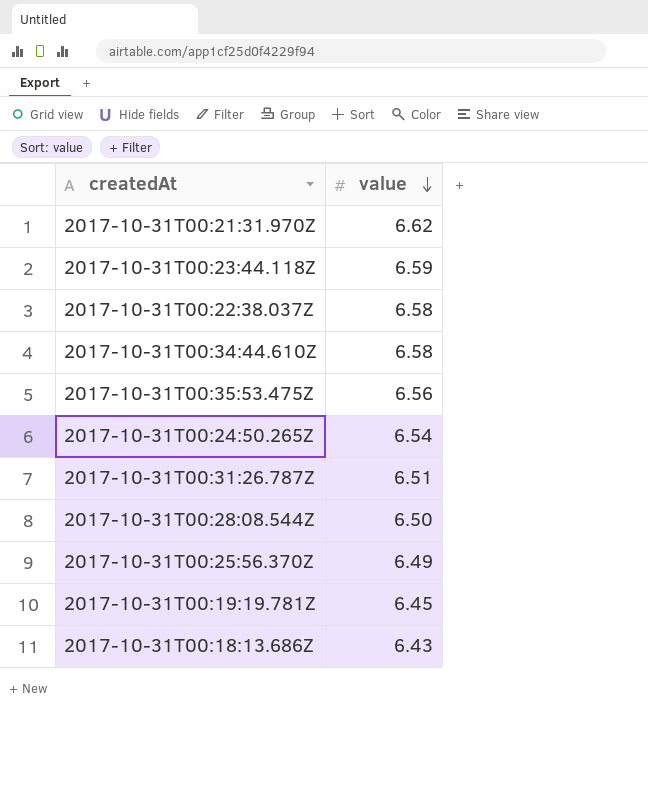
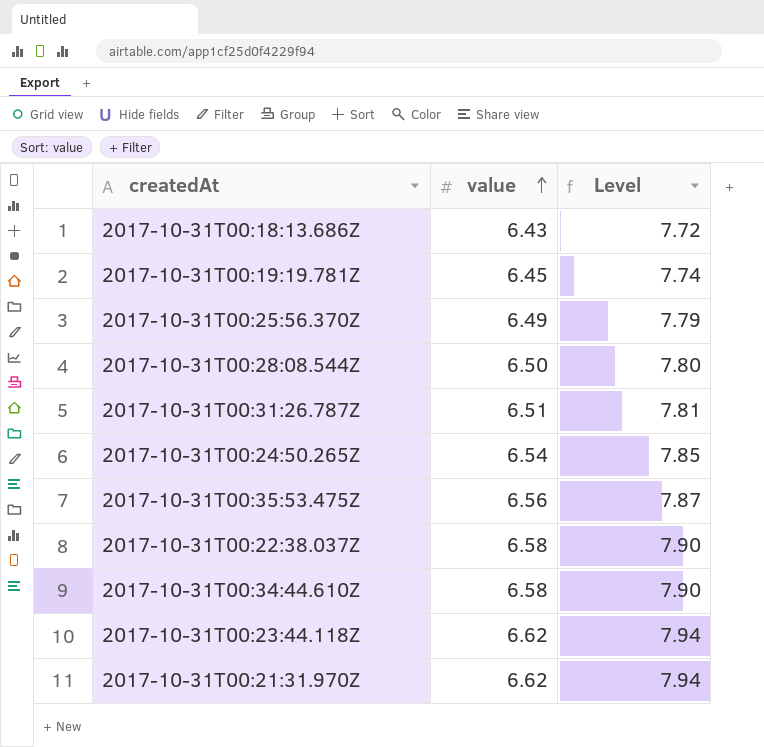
row order: value descending -> value ascending
column Level | formula: none -> [value] * 1.2
2017-10-31T00:23:44.118Z | value: 6.59 -> 6.62

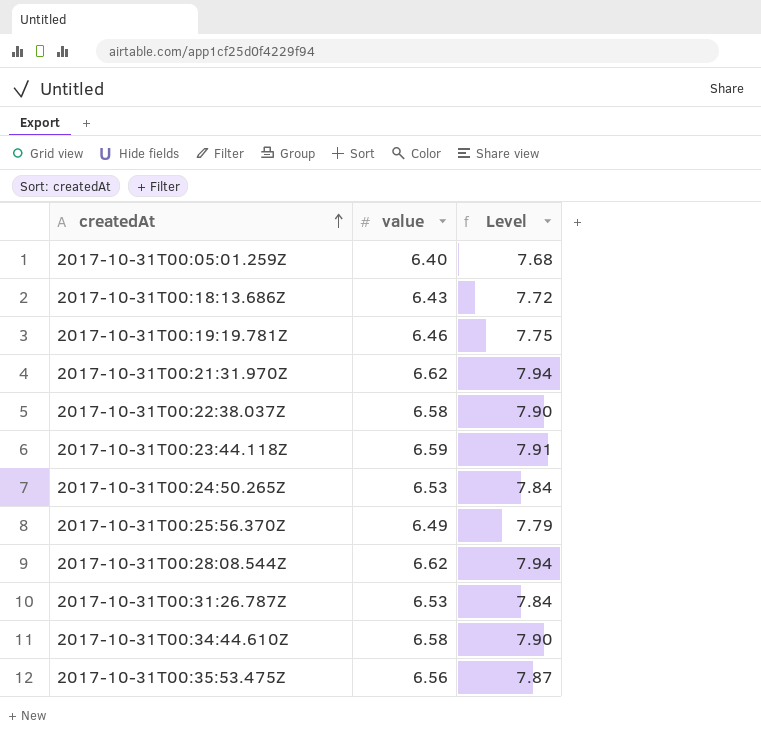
row order: value ascending -> createdAt ascending
row 2017-10-31T00:05:01.259Z: none -> 6.40 | 7.68
2017-10-31T00:19:19.781Z | value: 6.45 -> 6.46
2017-10-31T00:19:19.781Z | Level: 7.74 -> 7.75
2017-10-31T00:23:44.118Z | value: 6.62 -> 6.59
2017-10-31T00:23:44.118Z | Level: 7.94 -> 7.91
2017-10-31T00:24:50.265Z | value: 6.54 -> 6.53
2017-10-31T00:24:50.265Z | Level: 7.85 -> 7.84
2017-10-31T00:28:08.544Z | value: 6.50 -> 6.62
2017-10-31T00:28:08.544Z | Level: 7.80 -> 7.94
2017-10-31T00:31:26.787Z | value: 6.51 -> 6.53
2017-10-31T00:31:26.787Z | Level: 7.81 -> 7.84

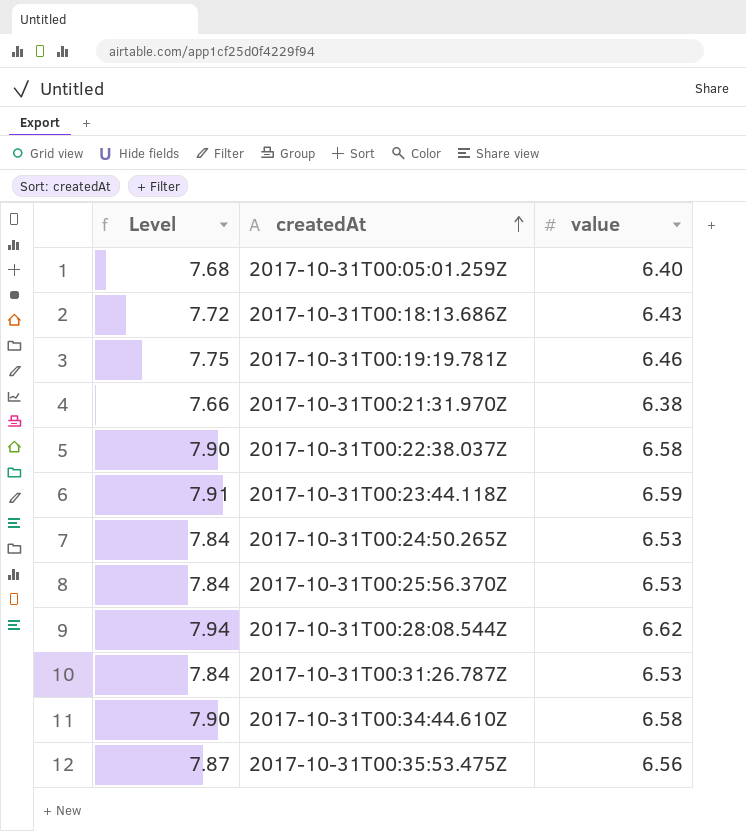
column Level | position: 3 -> 1
2017-10-31T00:21:31.970Z | Level: 7.94 -> 7.66
2017-10-31T00:21:31.970Z | value: 6.62 -> 6.38
2017-10-31T00:25:56.370Z | Level: 7.79 -> 7.84
2017-10-31T00:25:56.370Z | value: 6.49 -> 6.53

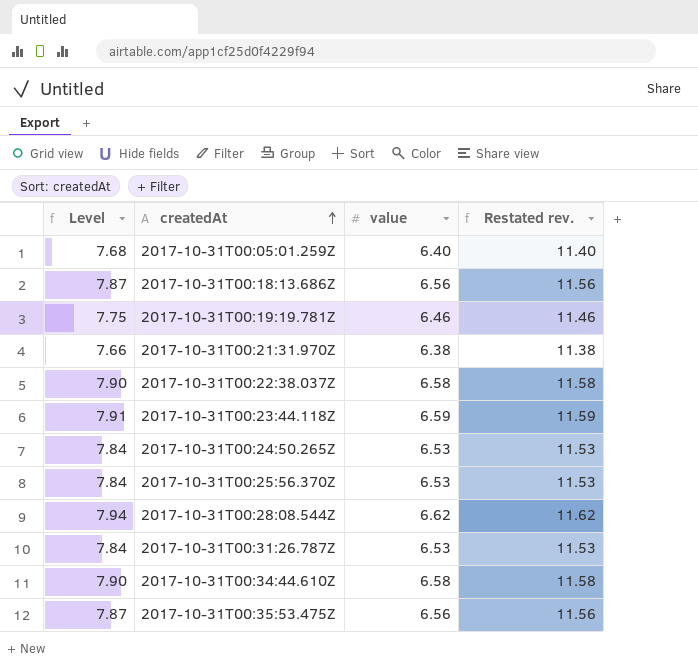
column Restated rev. | formula: none -> [value] + 5
2017-10-31T00:18:13.686Z | Level: 7.72 -> 7.87
2017-10-31T00:18:13.686Z | value: 6.43 -> 6.56

